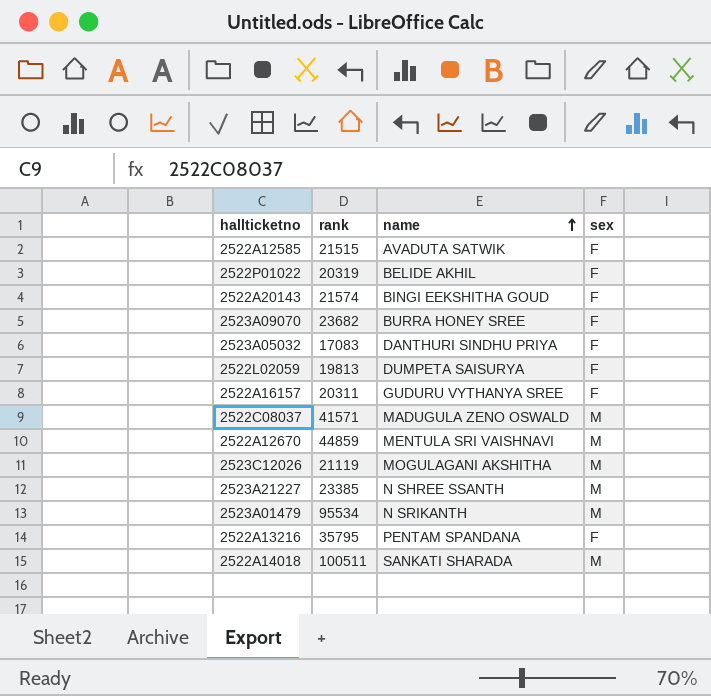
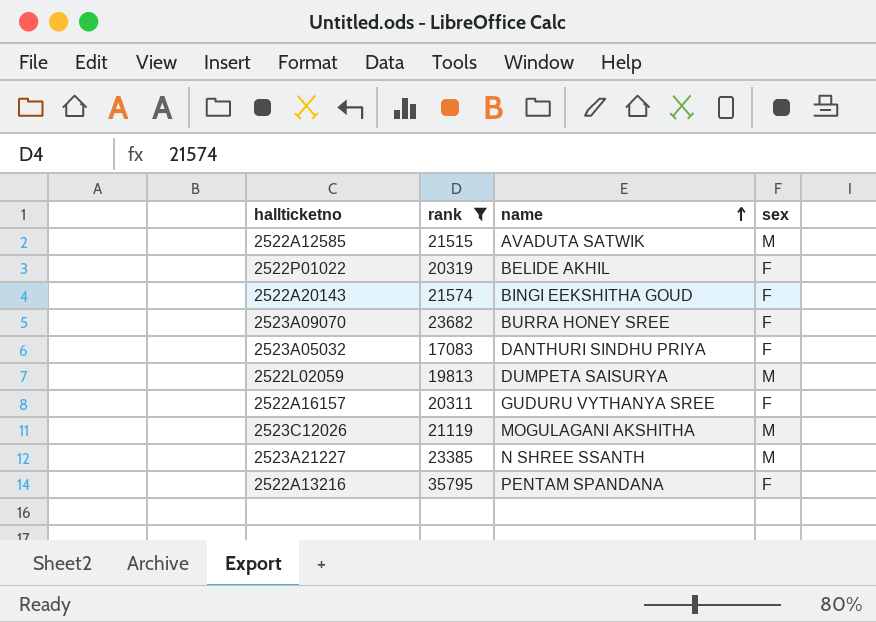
filter: none -> rank <= 35795
2522A12585 | sex: F -> M
2522L02059 | sex: F -> M

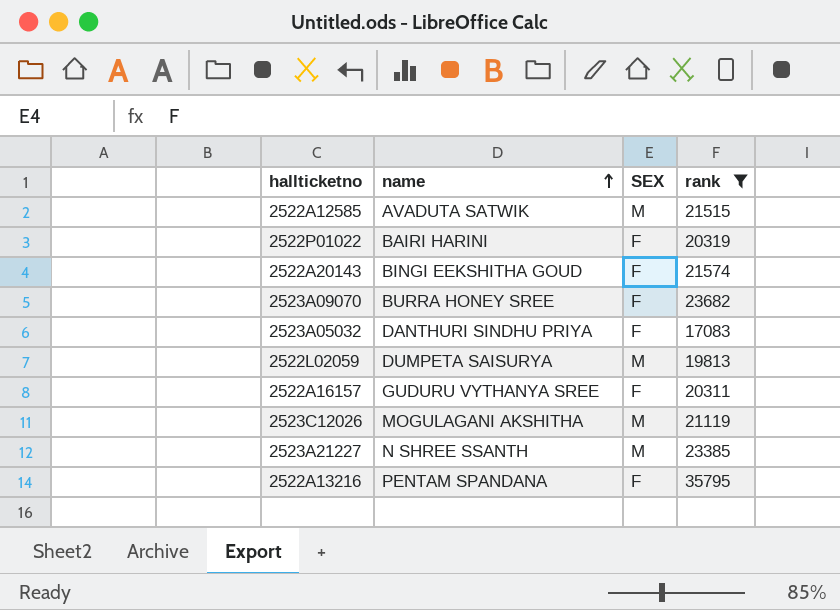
column name: sex -> SEX
column rank | position: 2 -> 4
2522P01022 | name: BELIDE AKHIL -> BAIRI HARINI

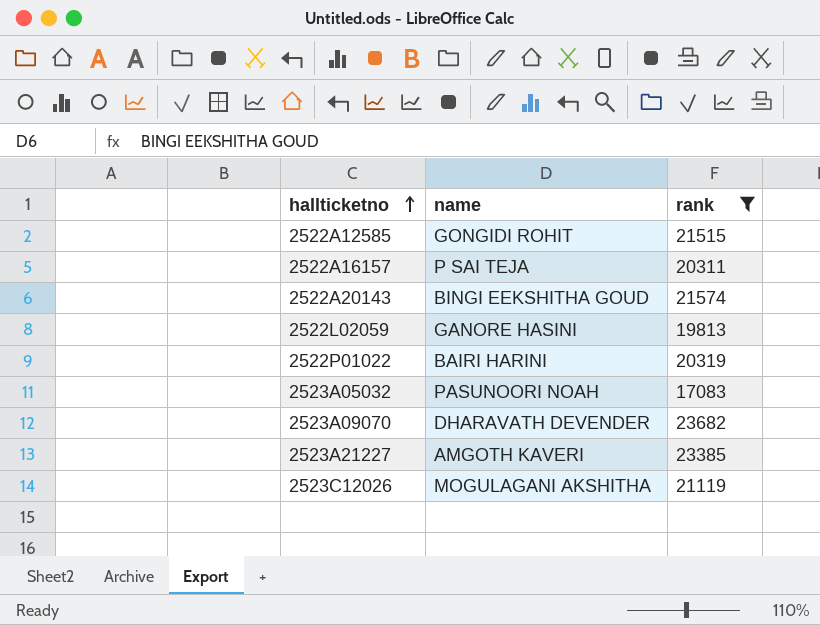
row order: name ascending -> hallticketno ascending
column SEX | position: 3 -> none
row 2522A13216: PENTAM SPANDANA | F | 35795 -> none
2522A12585 | name: AVADUTA SATWIK -> GONGIDI ROHIT
2522A16157 | name: GUDURU VYTHANYA SREE -> P SAI TEJA
2522L02059 | name: DUMPETA SAISURYA -> GANORE HASINI
2523A05032 | name: DANTHURI SINDHU PRIYA -> PASUNOORI NOAH
2523A09070 | name: BURRA HONEY SREE -> DHARAVATH DEVENDER
2523A21227 | name: N SHREE SSANTH -> AMGOTH KAVERI

